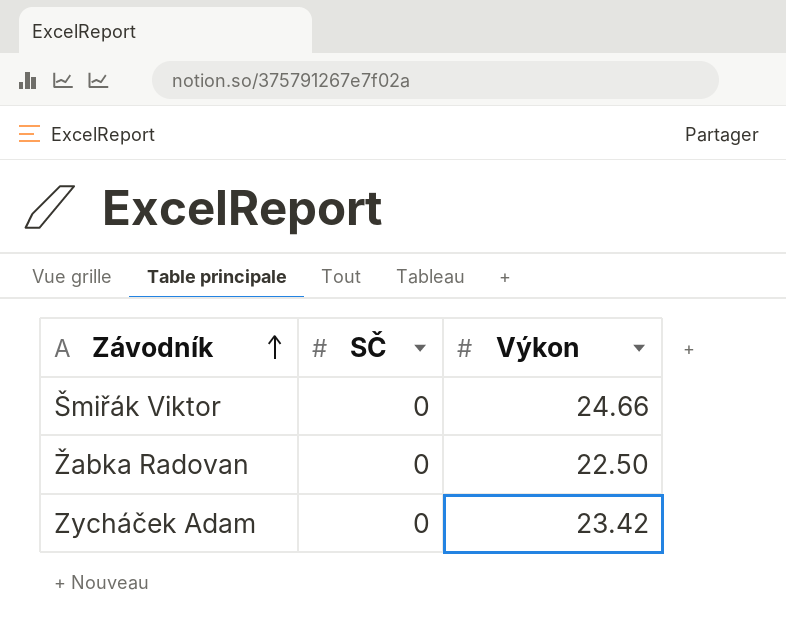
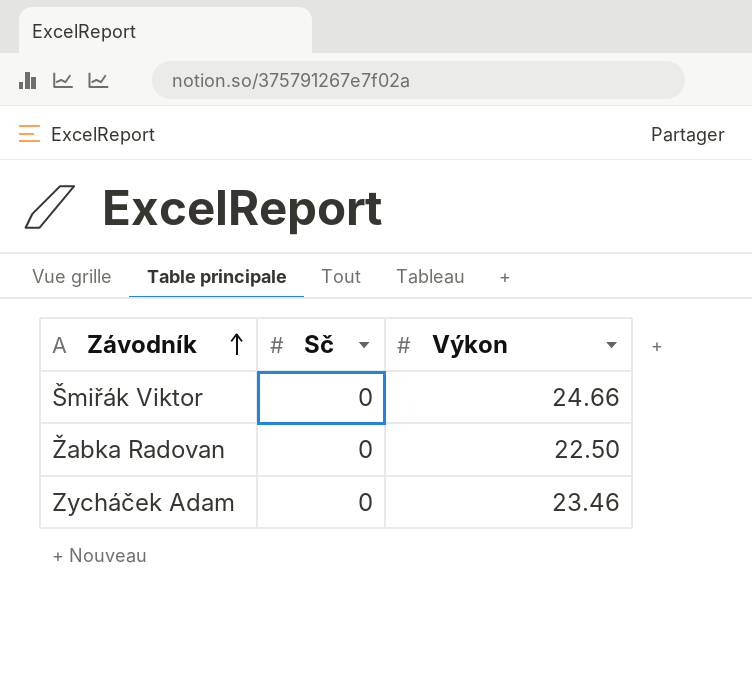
column name: SČ -> Sč
Zycháček Adam | Výkon: 23.42 -> 23.46

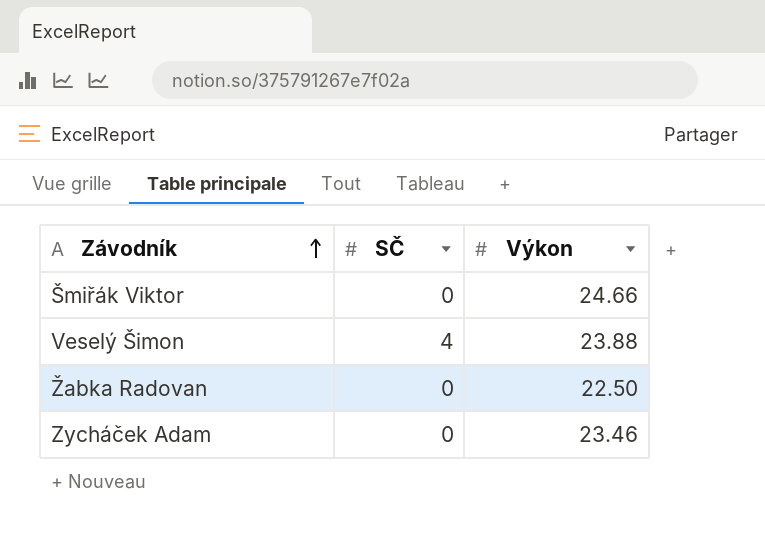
column name: Sč -> SČ
row Veselý Šimon: none -> 4 | 23.88

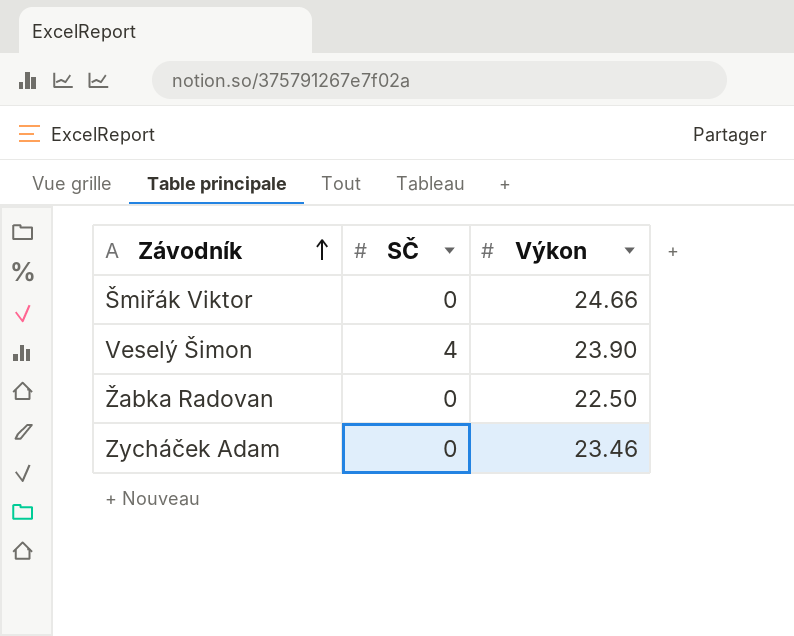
Veselý Šimon | Výkon: 23.88 -> 23.90

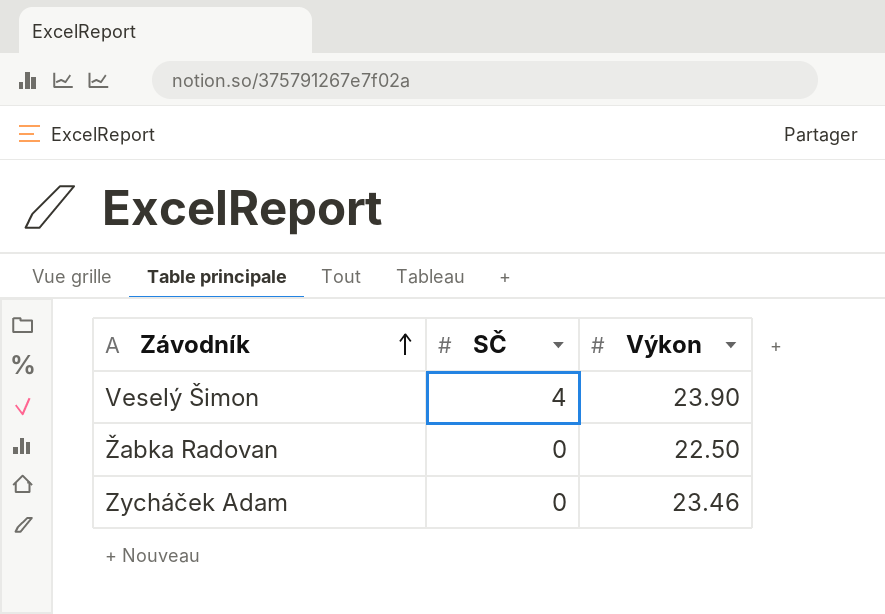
row Šmiřák Viktor: 0 | 24.66 -> none

